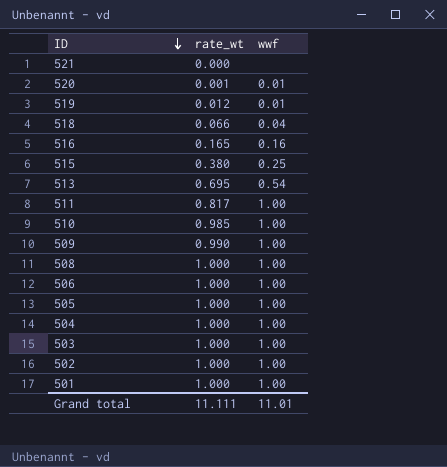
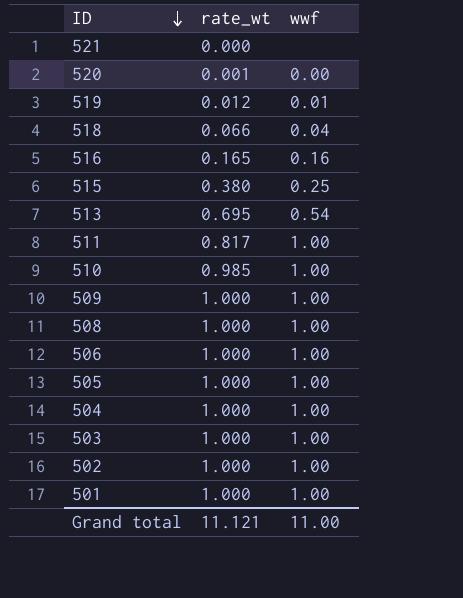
520 | wwf: 0.01 -> 0.00
509 | rate_wt: 0.990 -> 1.000
Grand total | rate_wt: 11.111 -> 11.121
Grand total | wwf: 11.01 -> 11.00

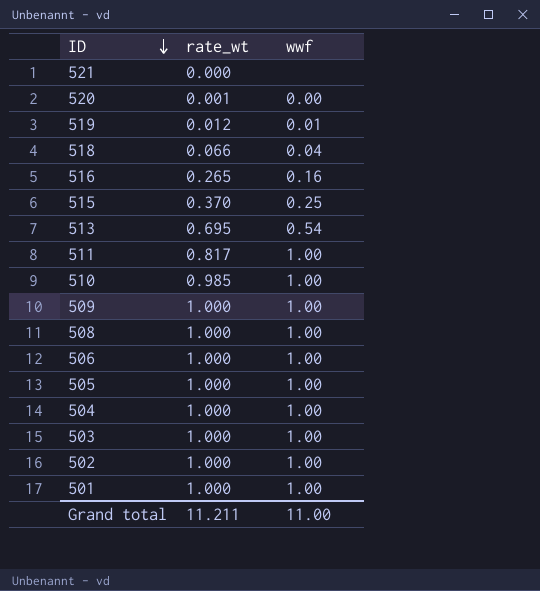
516 | rate_wt: 0.165 -> 0.265
515 | rate_wt: 0.380 -> 0.370
Grand total | rate_wt: 11.121 -> 11.211

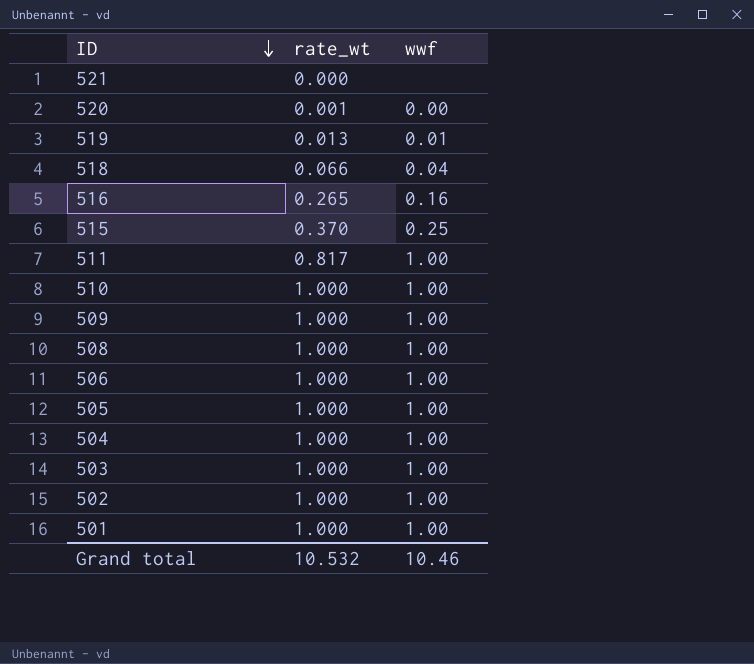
row 513: 0.695 | 0.54 -> none
519 | rate_wt: 0.012 -> 0.013
510 | rate_wt: 0.985 -> 1.000
Grand total | rate_wt: 11.211 -> 10.532
Grand total | wwf: 11.00 -> 10.46

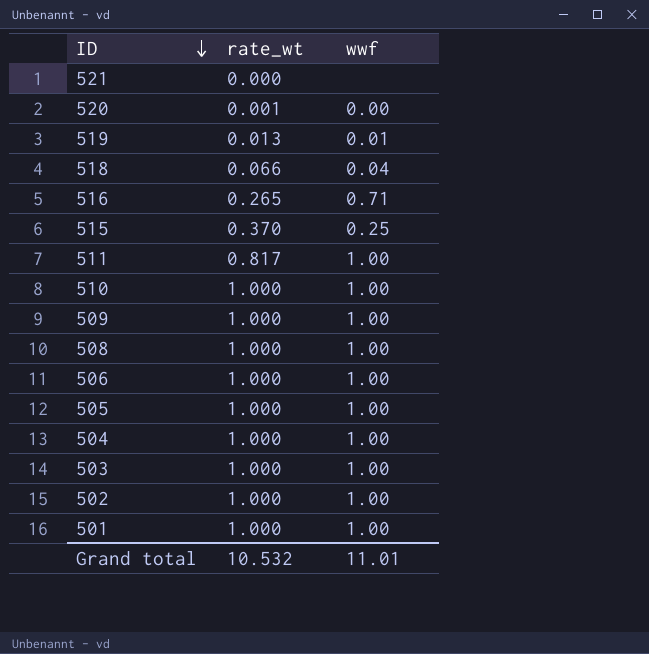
516 | wwf: 0.16 -> 0.71
Grand total | wwf: 10.46 -> 11.01

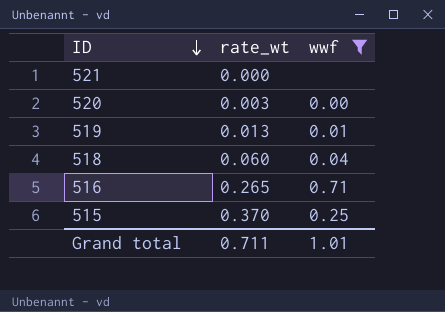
filter: none -> wwf != 1.00
520 | rate_wt: 0.001 -> 0.003
518 | rate_wt: 0.066 -> 0.060
Grand total | rate_wt: 10.532 -> 0.711
Grand total | wwf: 11.01 -> 1.01

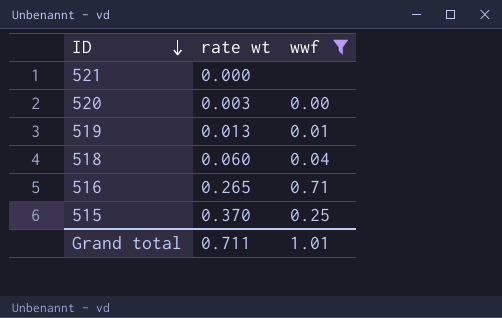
column name: rate_wt -> rate wt

